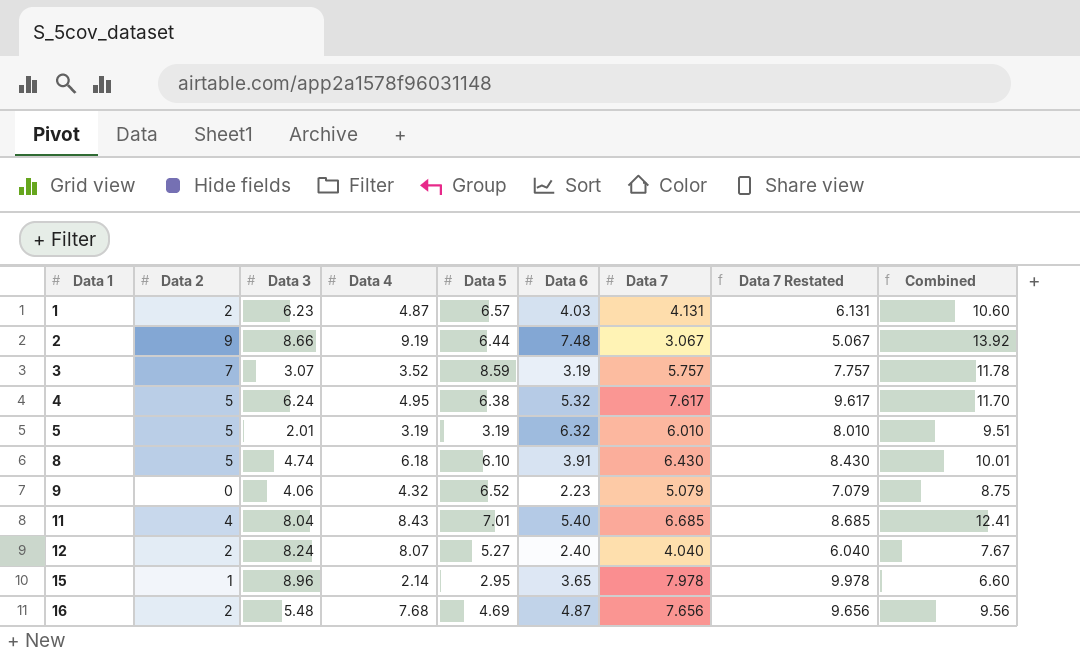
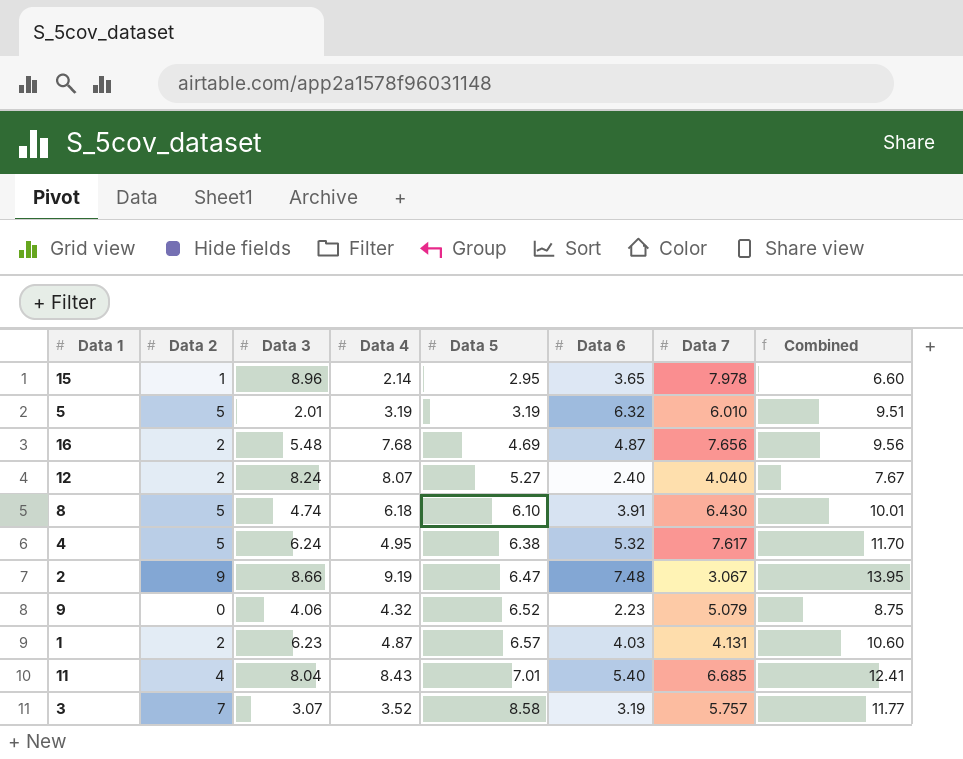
row order: Data 1 ascending -> Data 5 ascending
column Data 7 Restated | formula: [Data 7] + 2 -> none
2 | Data 5: 6.44 -> 6.47
2 | Combined: 13.92 -> 13.95
3 | Data 5: 8.59 -> 8.58
3 | Combined: 11.78 -> 11.77

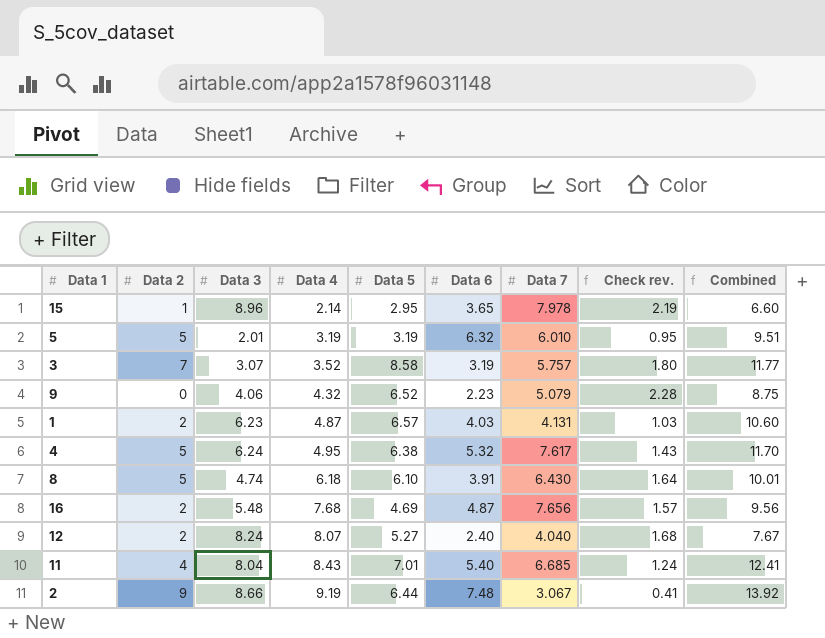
row order: Data 5 ascending -> Data 4 ascending
column Check rev. | formula: none -> [Data 7] / [Data 6]
2 | Data 5: 6.47 -> 6.44
2 | Combined: 13.95 -> 13.92

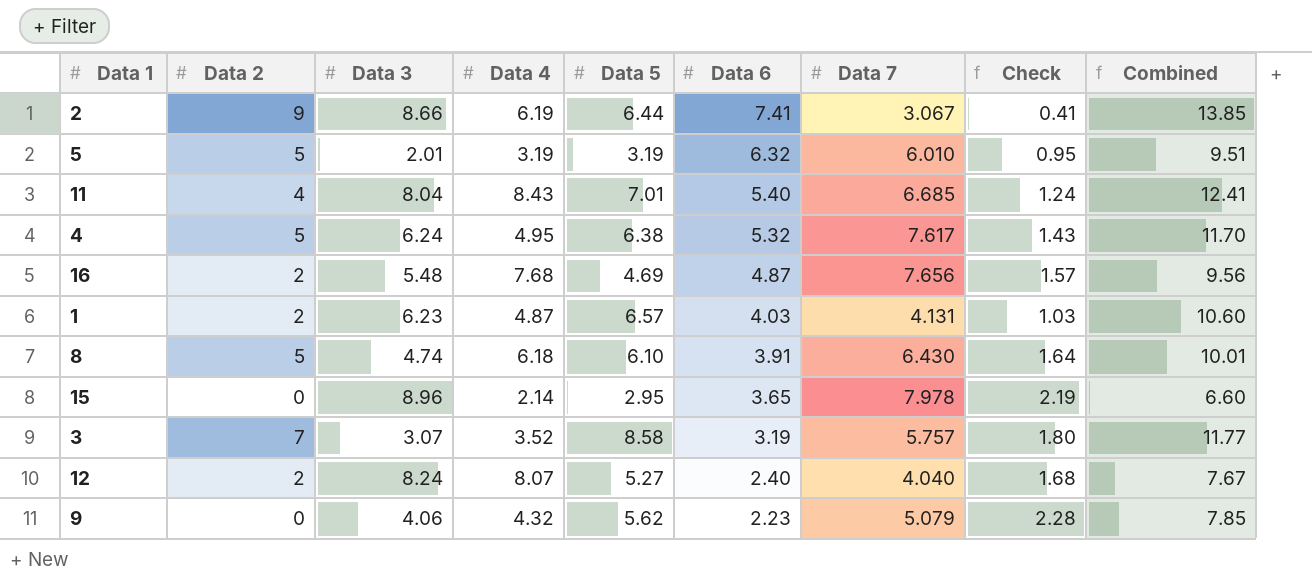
row order: Data 4 ascending -> Data 6 descending
column name: Check rev. -> Check
2 | Data 4: 9.19 -> 6.19
2 | Data 6: 7.48 -> 7.41
2 | Combined: 13.92 -> 13.85
15 | Data 2: 1 -> 0
9 | Data 5: 6.52 -> 5.62
9 | Combined: 8.75 -> 7.85

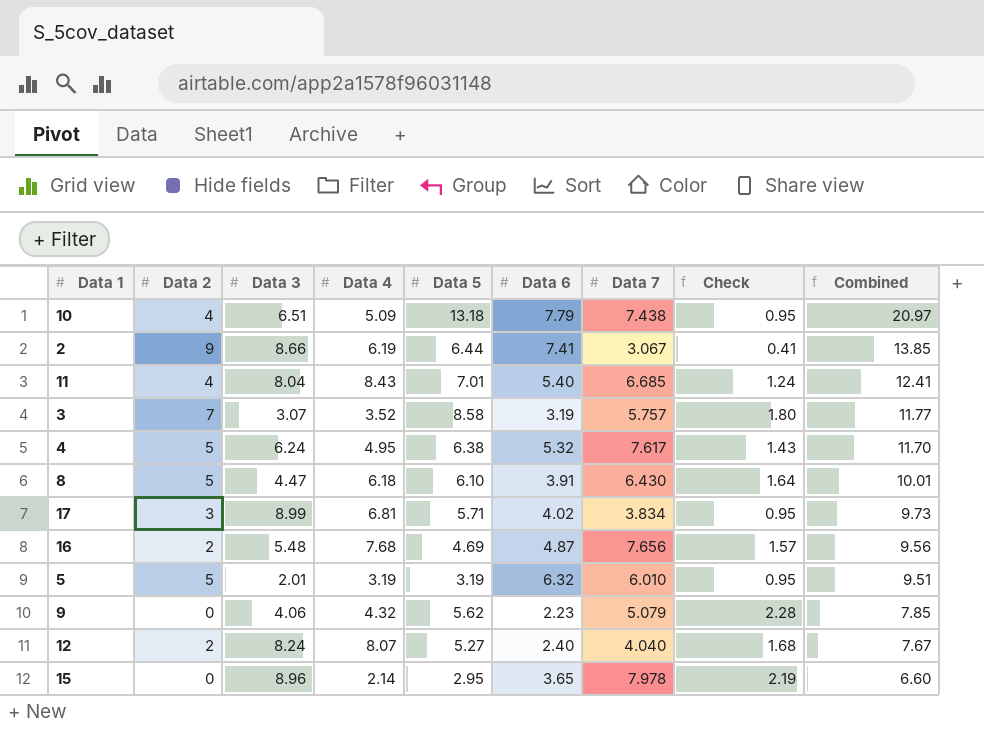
row order: Data 6 descending -> Combined descending
row 1: 2 | 6.23 | 4.87 | 6.57 | 4.03 | 4.131 | 1.03 | 10.60 -> none
row 10: none -> 4 | 6.51 | 5.09 | 13.18 | 7.79 | 7.438 | 0.95 | 20.97
8 | Data 3: 4.74 -> 4.47
row 17: none -> 3 | 8.99 | 6.81 | 5.71 | 4.02 | 3.834 | 0.95 | 9.73

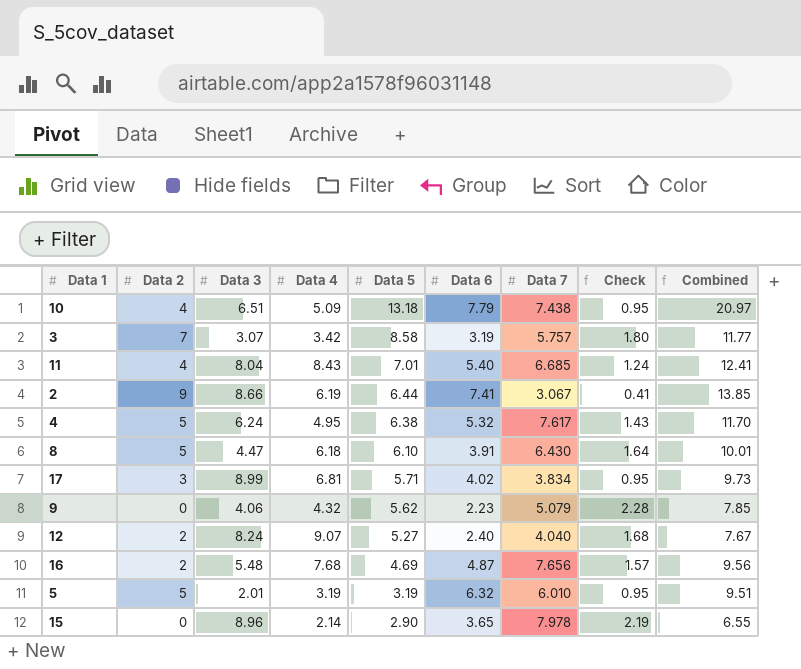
row order: Combined descending -> Data 5 descending
3 | Data 4: 3.52 -> 3.42
12 | Data 4: 8.07 -> 9.07
15 | Data 5: 2.95 -> 2.90
15 | Combined: 6.60 -> 6.55

